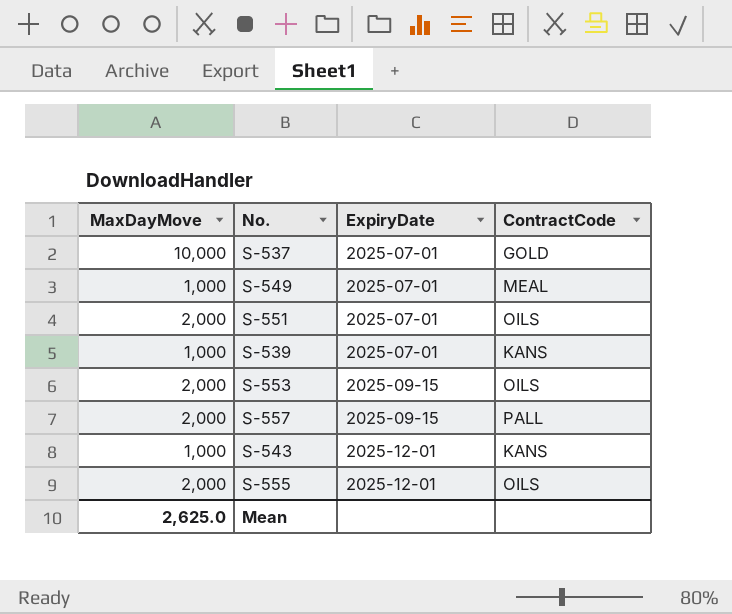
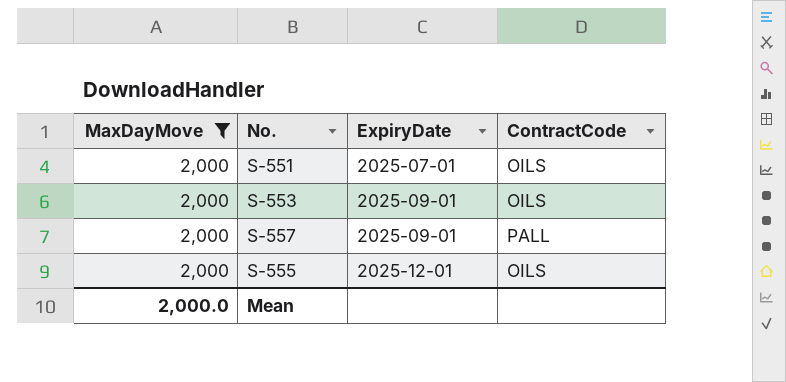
filter: none -> MaxDayMove = 2,000
S-553 | ExpiryDate: 2025-09-15 -> 2025-09-01
S-557 | ExpiryDate: 2025-09-15 -> 2025-09-01
Mean | MaxDayMove: 2,625.0 -> 2,000.0

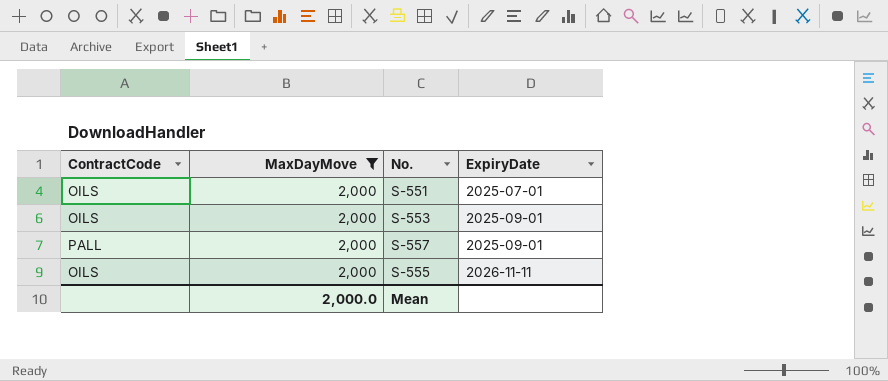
column ContractCode | position: 4 -> 1
S-555 | ExpiryDate: 2025-12-01 -> 2026-11-11

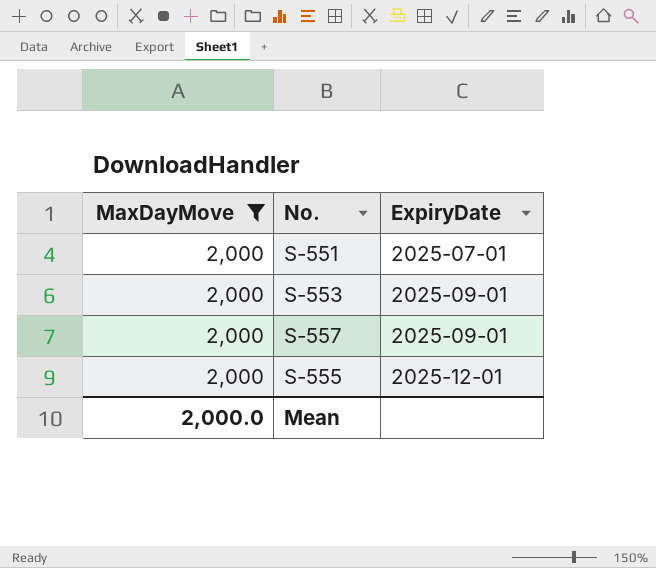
column ContractCode | position: 1 -> none
S-555 | ExpiryDate: 2026-11-11 -> 2025-12-01

